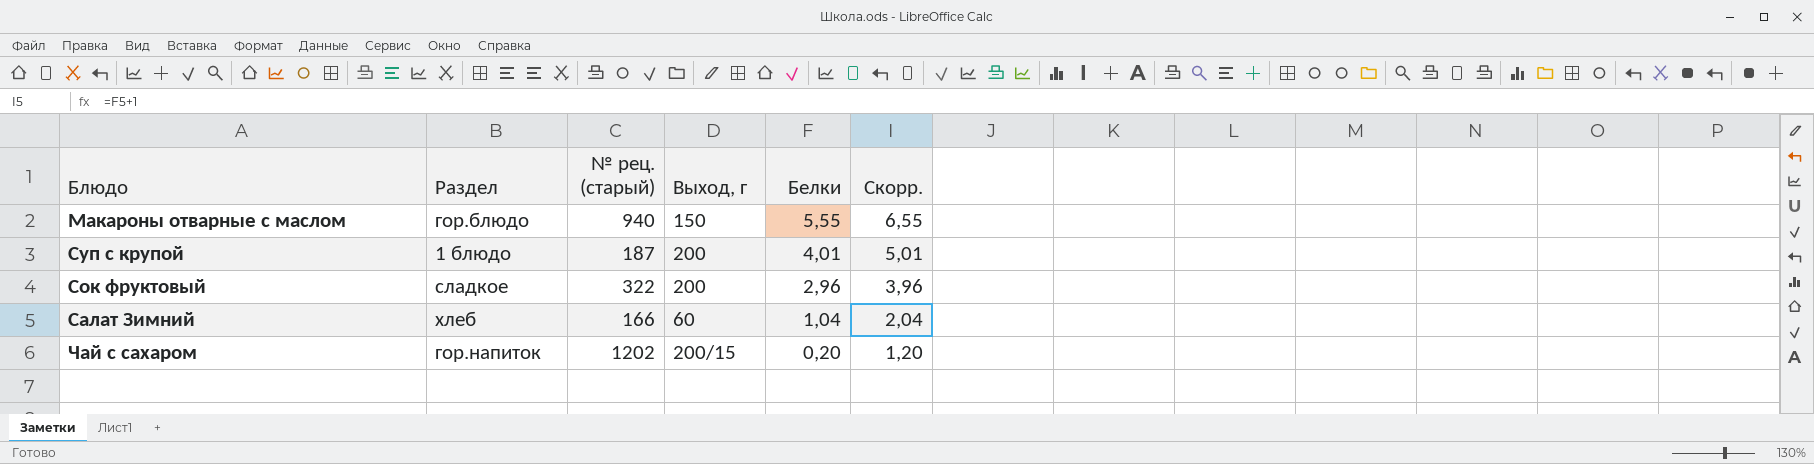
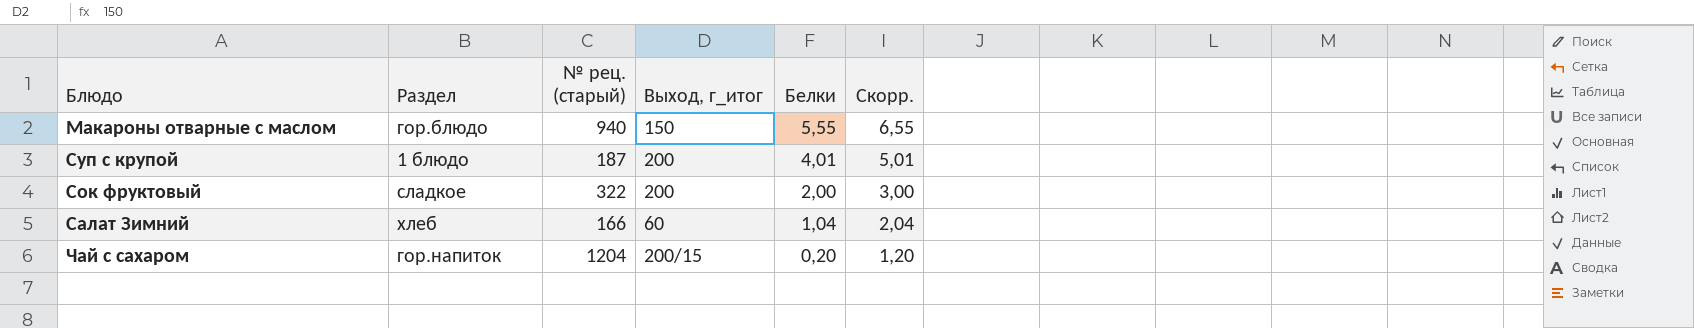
column name: Выход, г -> Выход, г_итог
Сок фруктовый | Белки: 2,96 -> 2,00
Сок фруктовый | Скорр.: 3,96 -> 3,00
Чай с сахаром | № рец. (старый): 1202 -> 1204

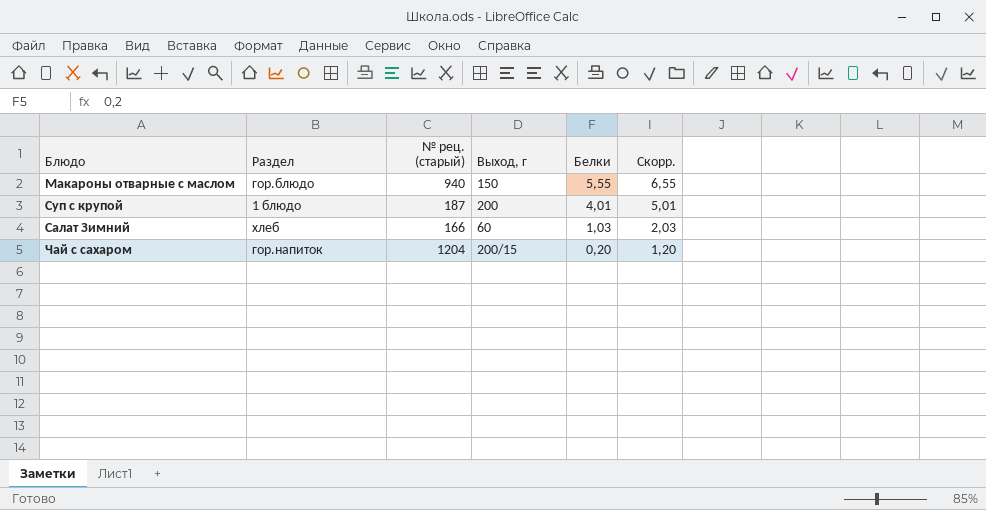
column name: Выход, г_итог -> Выход, г
row Сок фруктовый: сладкое | 322 | 200 | 2,00 | 3,00 -> none
Салат Зимний | Белки: 1,04 -> 1,03
Салат Зимний | Скорр.: 2,04 -> 2,03

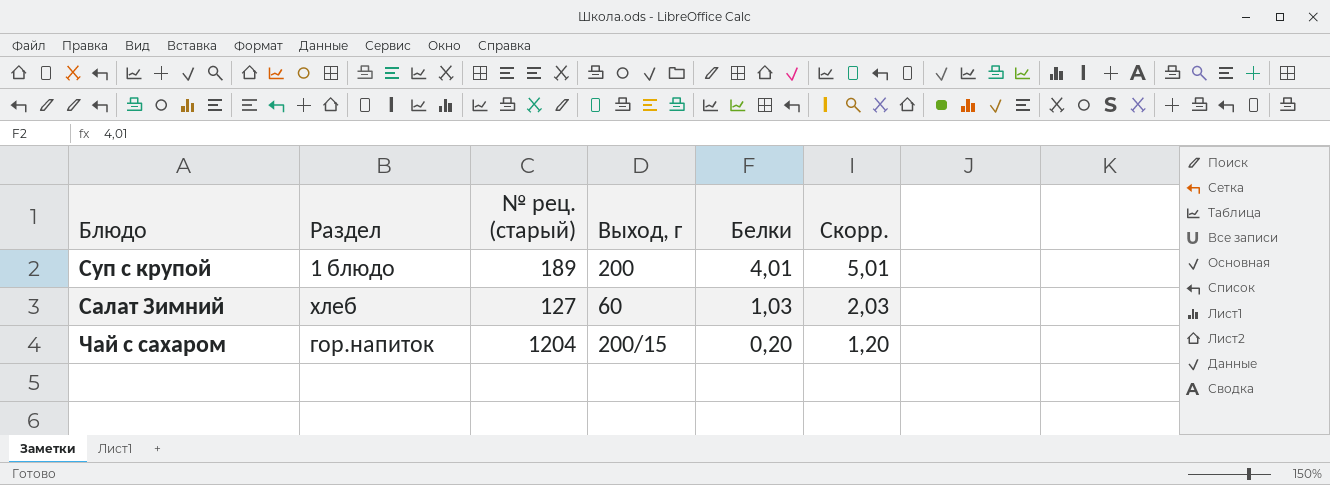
row Макароны отварные с маслом: гор.блюдо | 940 | 150 | 5,55 | 6,55 -> none
Суп с крупой | № рец. (старый): 187 -> 189
Салат Зимний | № рец. (старый): 166 -> 127

